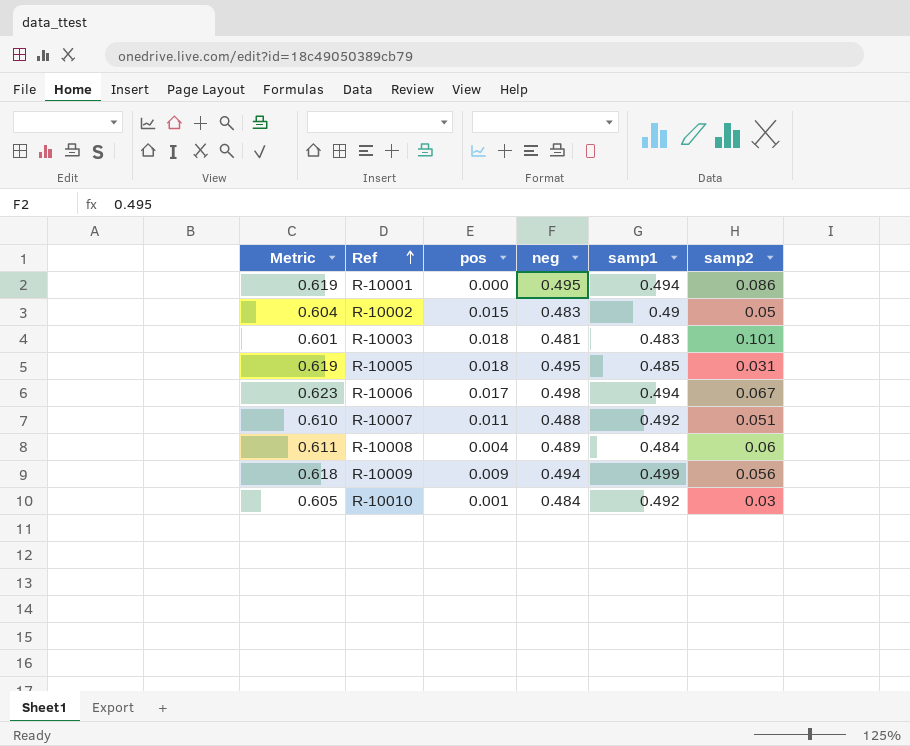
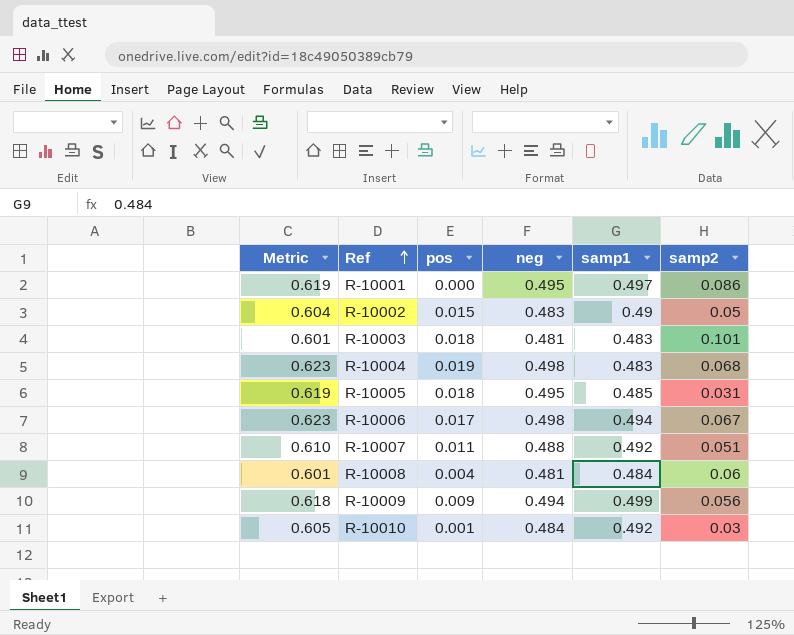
R-10001 | samp1: 0.494 -> 0.497
row R-10004: none -> 0.623 | 0.019 | 0.498 | 0.483 | 0.068
R-10008 | Metric: 0.611 -> 0.601
R-10008 | neg: 0.489 -> 0.481

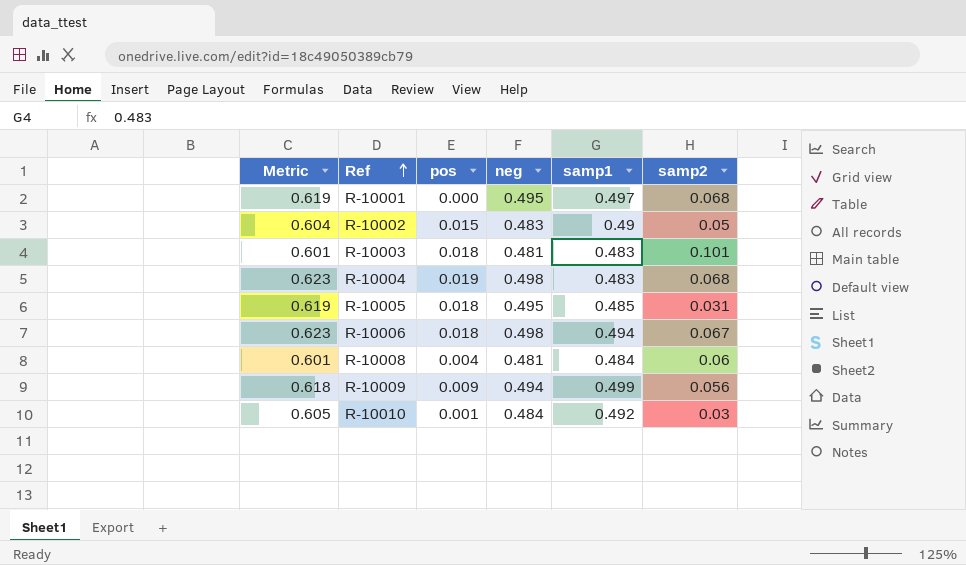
row R-10007: 0.610 | 0.011 | 0.488 | 0.492 | 0.051 -> none
R-10001 | samp2: 0.086 -> 0.068
R-10006 | pos: 0.017 -> 0.018

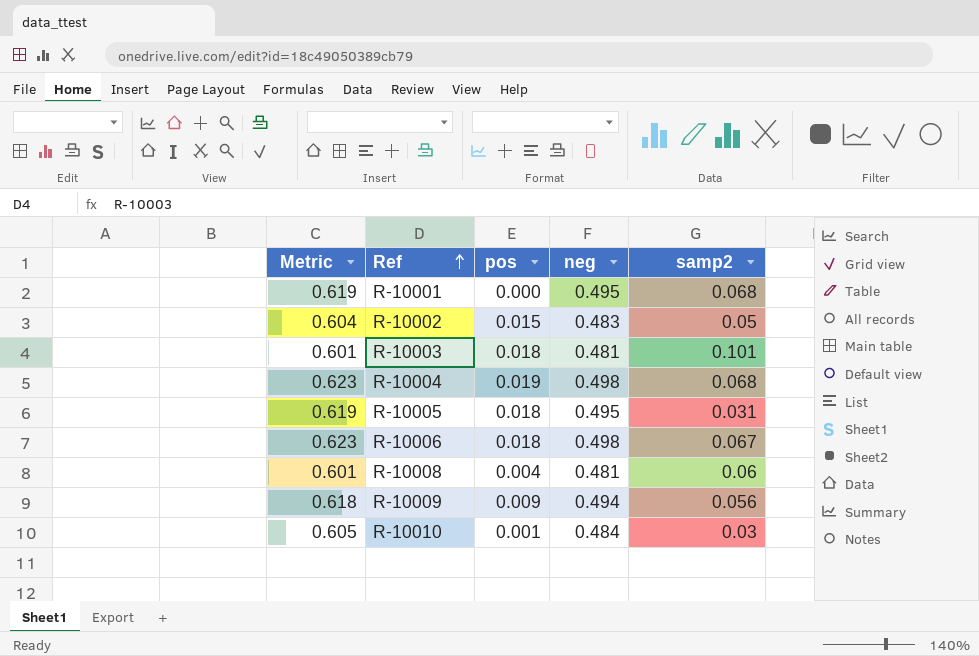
column samp1 | position: 5 -> none

